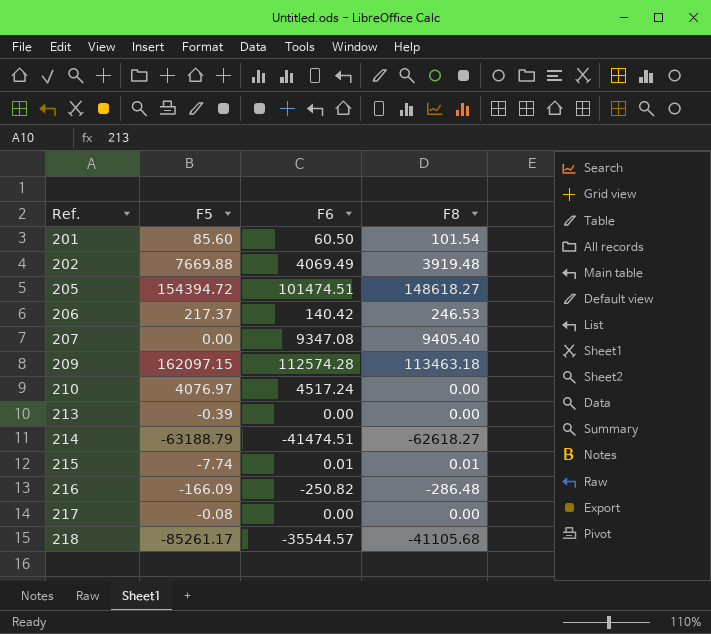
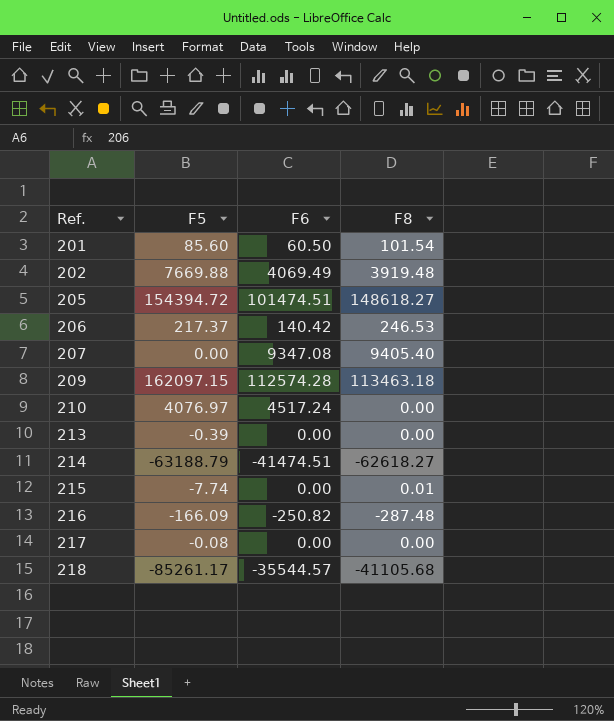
215 | F6: 0.01 -> 0.00
216 | F8: -286.48 -> -287.48

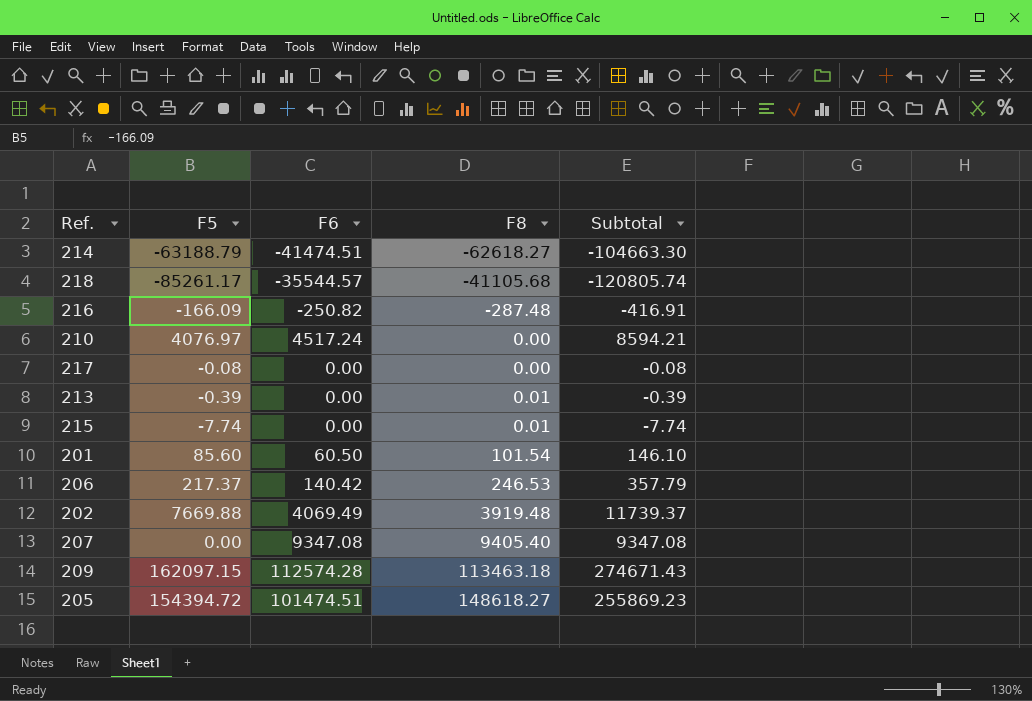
row order: Ref. ascending -> F8 ascending
column Subtotal | formula: none -> [F5] + [F6]
213 | F8: 0.00 -> 0.01

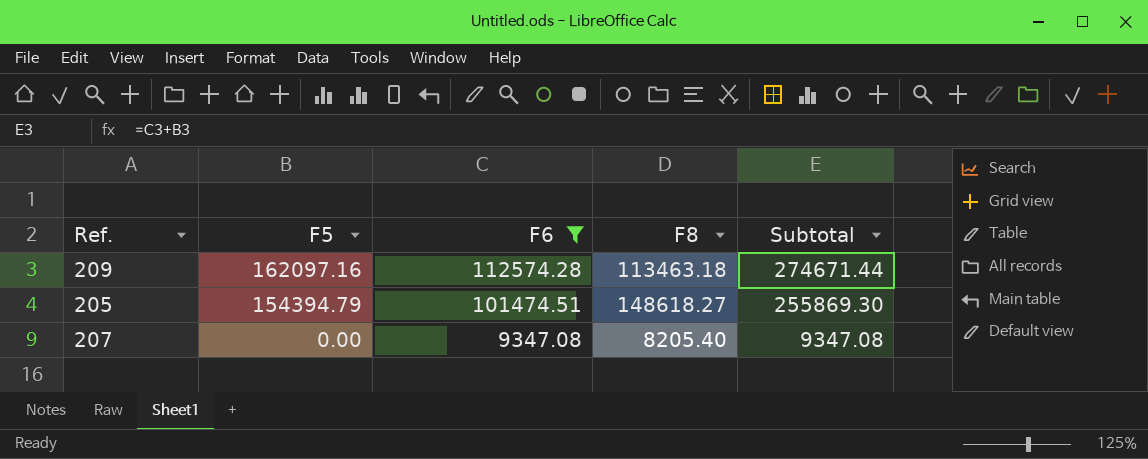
filter: none -> F6 >= 9347.08
row order: F8 ascending -> F5 descending
209 | F5: 162097.15 -> 162097.16
209 | Subtotal: 274671.43 -> 274671.44
205 | F5: 154394.72 -> 154394.79
205 | Subtotal: 255869.23 -> 255869.30
207 | F8: 9405.40 -> 8205.40

